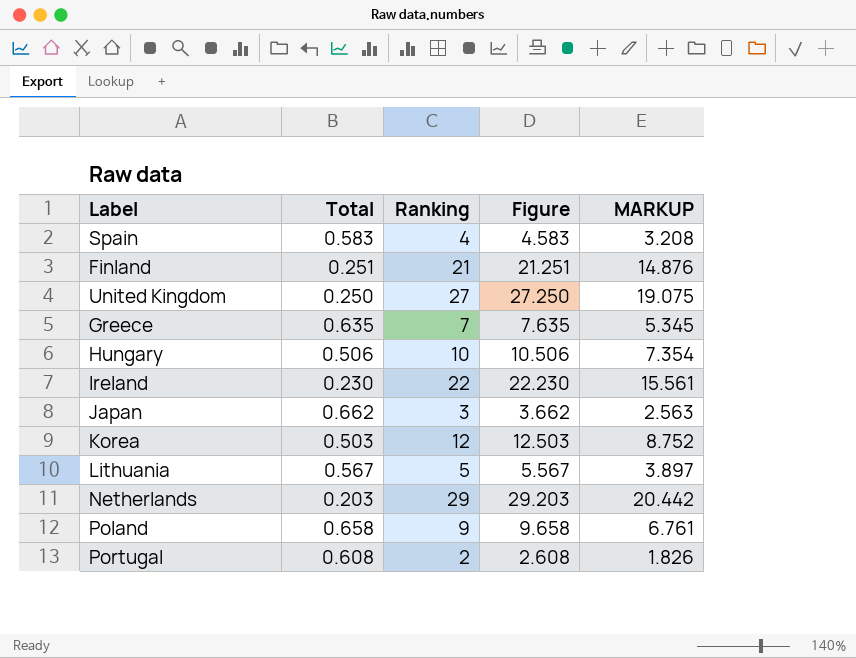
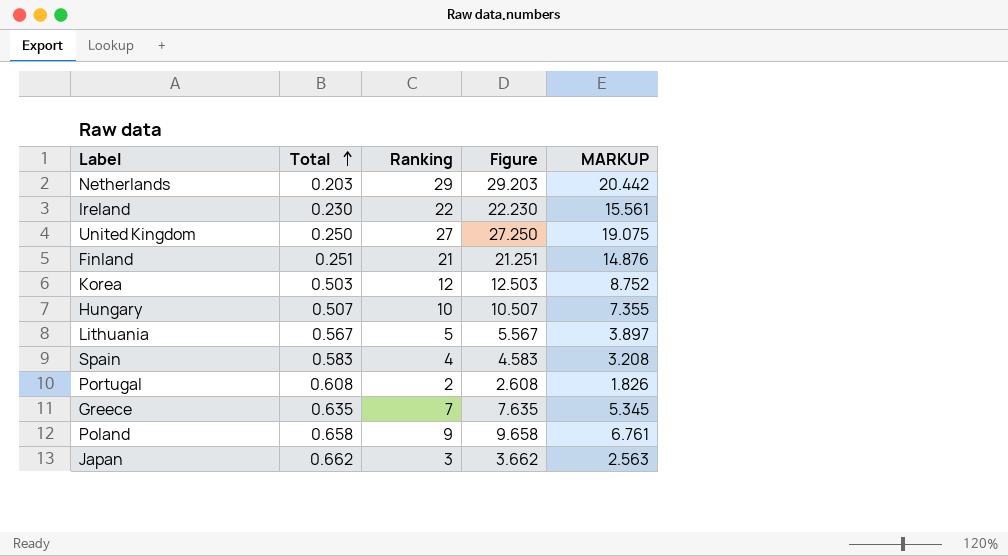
row order: none -> Total ascending
Hungary | Total: 0.506 -> 0.507
Hungary | Figure: 10.506 -> 10.507
Hungary | MARKUP: 7.354 -> 7.355

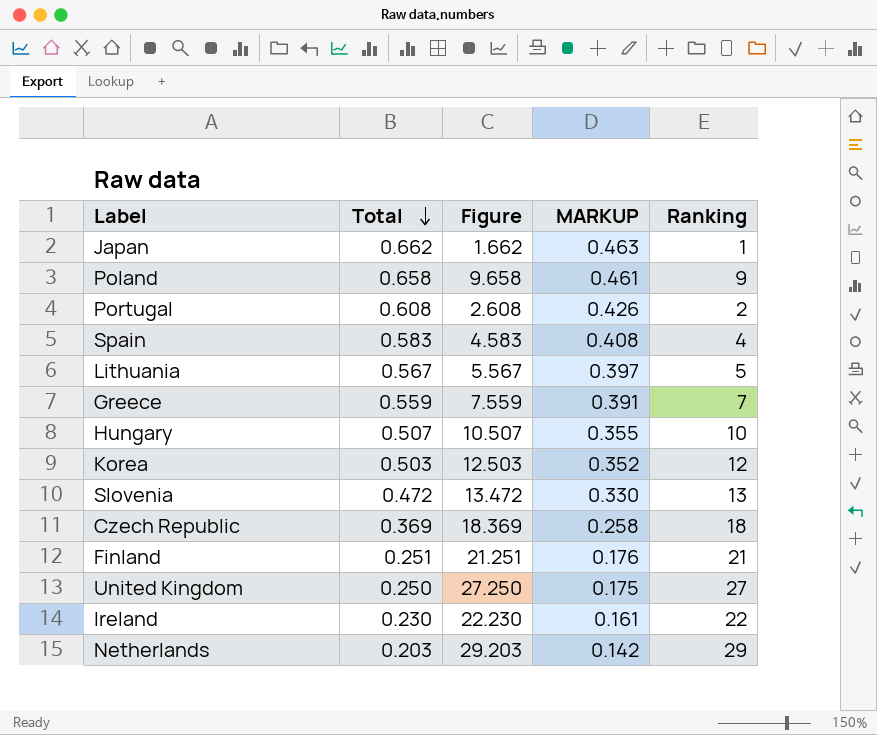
row order: Total ascending -> Total descending
column MARKUP | formula: [Figure] * 0.7 -> [Total] * 0.7
column Ranking | position: 3 -> 5
Japan | Figure: 3.662 -> 1.662
Japan | Ranking: 3 -> 1
Greece | Total: 0.635 -> 0.559
Greece | Figure: 7.635 -> 7.559
row Slovenia: none -> 0.472 | 13.472 | 0.330 | 13
row Czech Republic: none -> 0.369 | 18.369 | 0.258 | 18

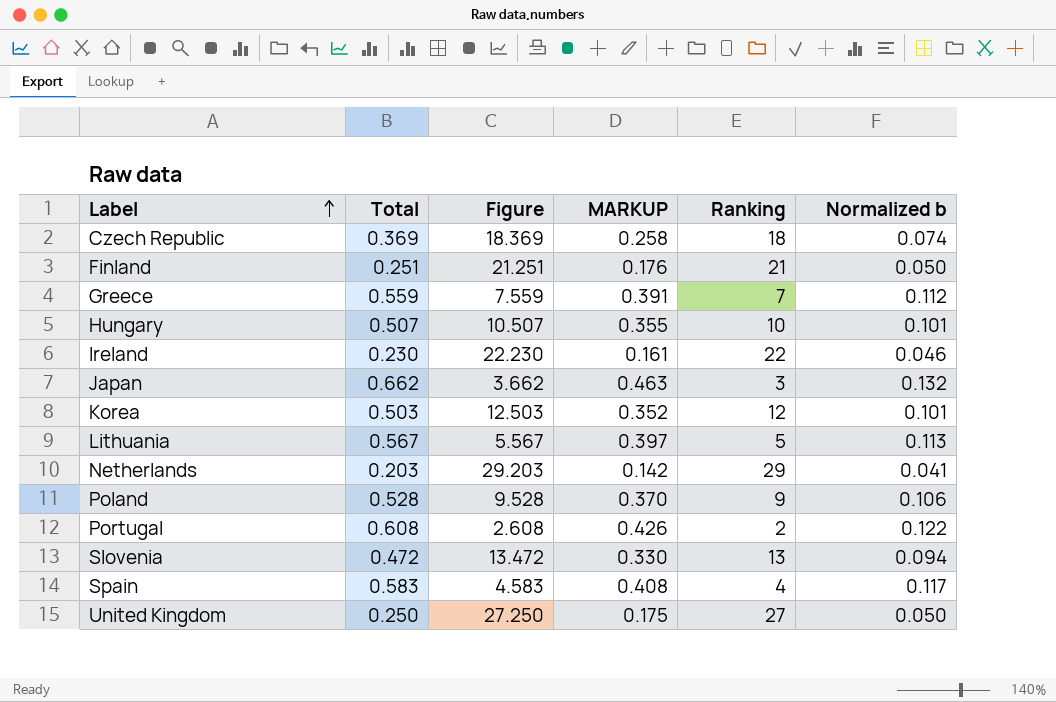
row order: Total descending -> Label ascending
column Normalized b | formula: none -> [Total] * 0.2
Japan | Figure: 1.662 -> 3.662
Japan | Ranking: 1 -> 3
Poland | Total: 0.658 -> 0.528
Poland | Figure: 9.658 -> 9.528
Poland | MARKUP: 0.461 -> 0.370

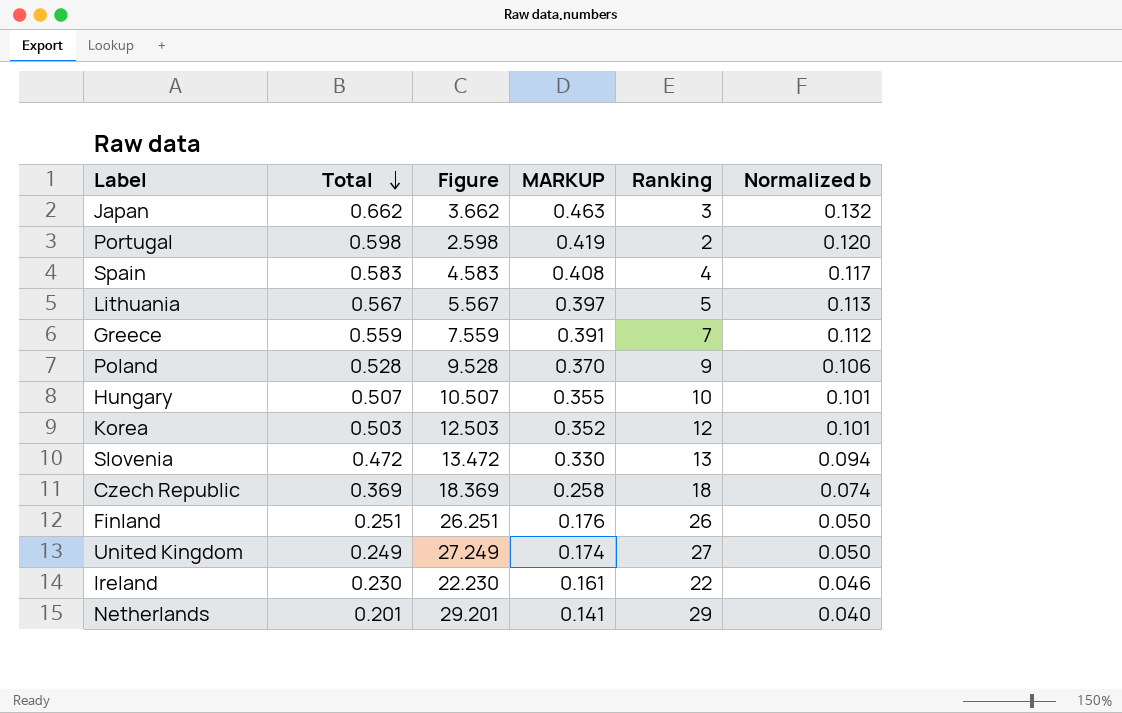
row order: Label ascending -> Total descending
Portugal | Total: 0.608 -> 0.598
Portugal | Figure: 2.608 -> 2.598
Portugal | MARKUP: 0.426 -> 0.419
Portugal | Normalized b: 0.122 -> 0.120
Finland | Figure: 21.251 -> 26.251
Finland | Ranking: 21 -> 26
United Kingdom | Total: 0.250 -> 0.249
United Kingdom | Figure: 27.250 -> 27.249
United Kingdom | MARKUP: 0.175 -> 0.174
Netherlands | Total: 0.203 -> 0.201
Netherlands | Figure: 29.203 -> 29.201
Netherlands | MARKUP: 0.142 -> 0.141
Netherlands | Normalized b: 0.041 -> 0.040

